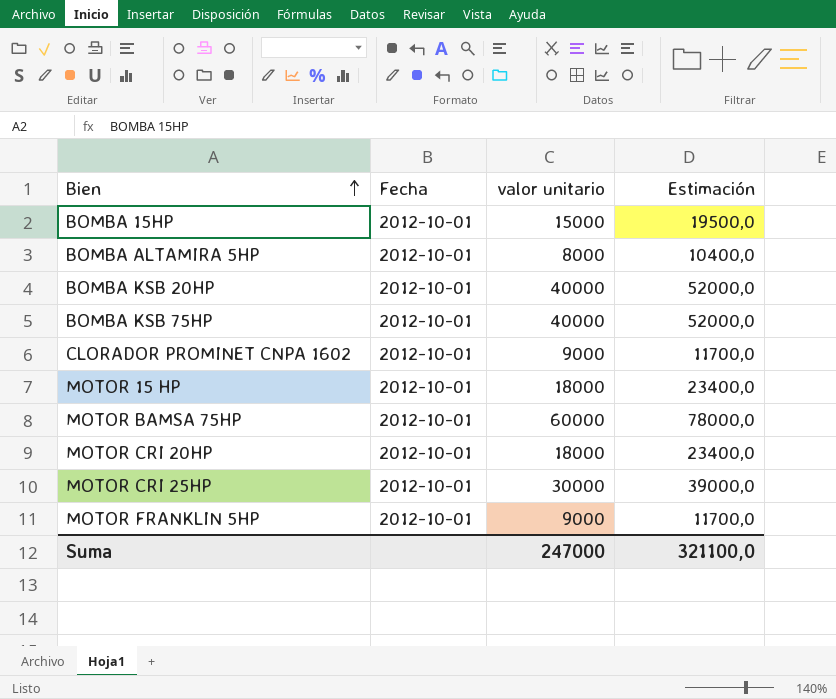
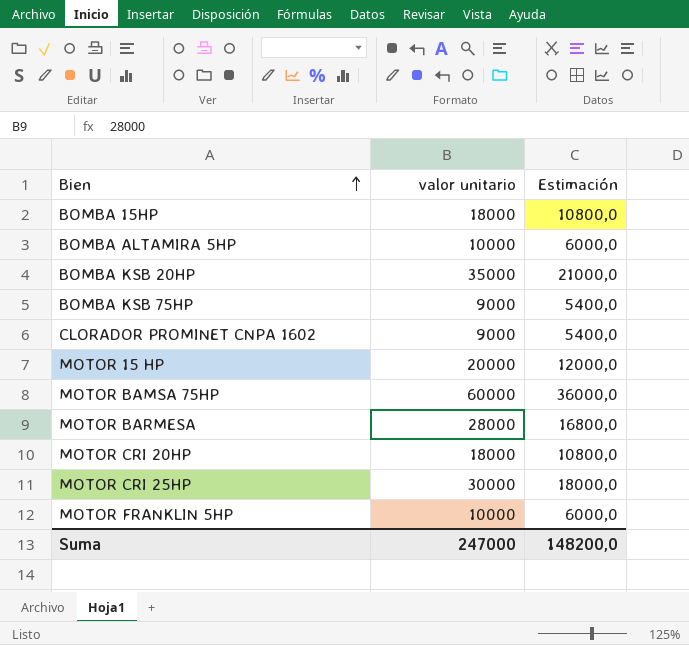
column Fecha | position: 2 -> none
column Estimación | formula: [valor unitario] * 1,3 -> [valor unitario] * 0,6
BOMBA 15HP | valor unitario: 15000 -> 18000
BOMBA ALTAMIRA 5HP | valor unitario: 8000 -> 10000
BOMBA KSB 20HP | valor unitario: 40000 -> 35000
BOMBA KSB 75HP | valor unitario: 40000 -> 9000
MOTOR 15 HP | valor unitario: 18000 -> 20000
row MOTOR BARMESA: none -> 28000 | 16800,0
MOTOR FRANKLIN 5HP | valor unitario: 9000 -> 10000
Suma | Estimación: 321100,0 -> 148200,0

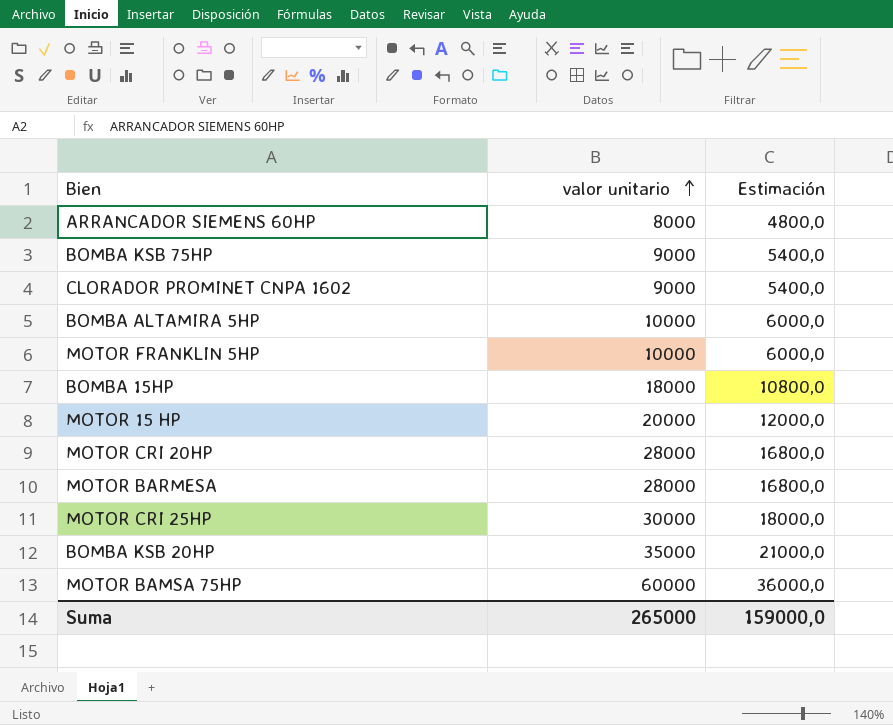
row order: Bien ascending -> valor unitario ascending
row ARRANCADOR SIEMENS 60HP: none -> 8000 | 4800,0
MOTOR CRI 20HP | valor unitario: 18000 -> 28000
MOTOR CRI 20HP | Estimación: 10800,0 -> 16800,0
Suma | valor unitario: 247000 -> 265000
Suma | Estimación: 148200,0 -> 159000,0

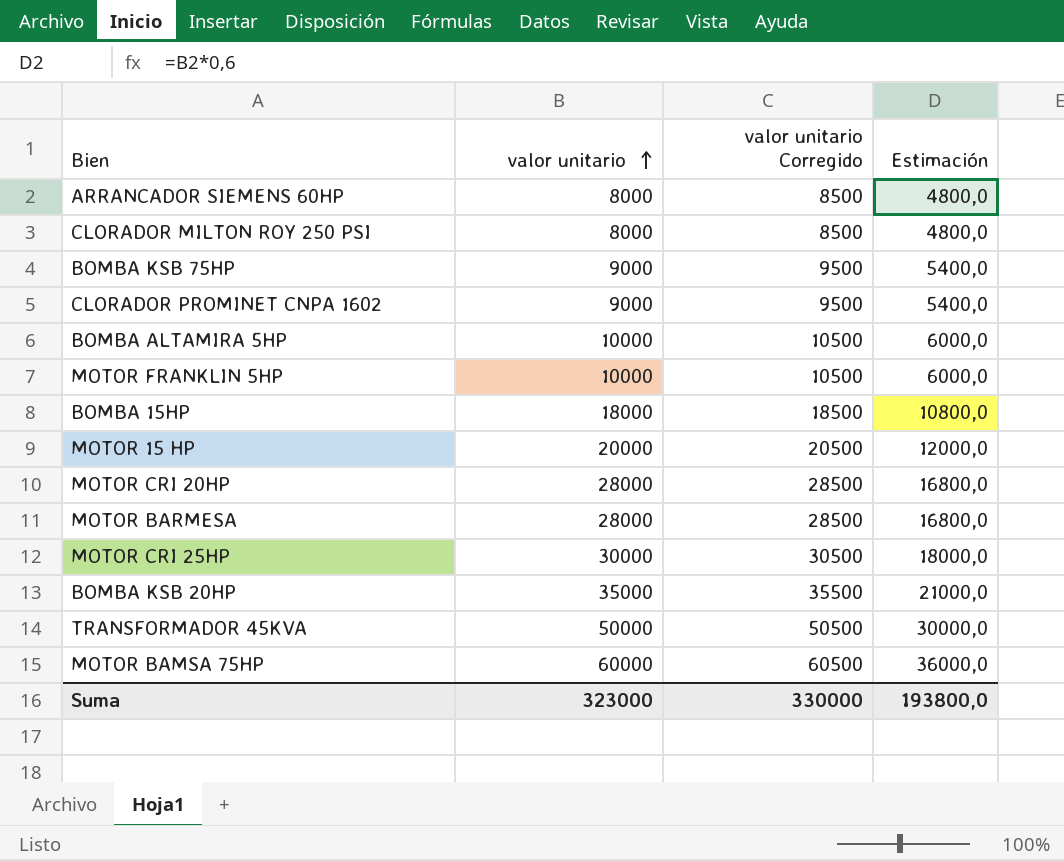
column valor unitario Corregido | formula: none -> [valor unitario] + 500
row CLORADOR MILTON ROY 250 PSI: none -> 8000 | 8500 | 4800,0
row TRANSFORMADOR 45KVA: none -> 50000 | 50500 | 30000,0
Suma | valor unitario: 265000 -> 323000
Suma | Estimación: 159000,0 -> 193800,0

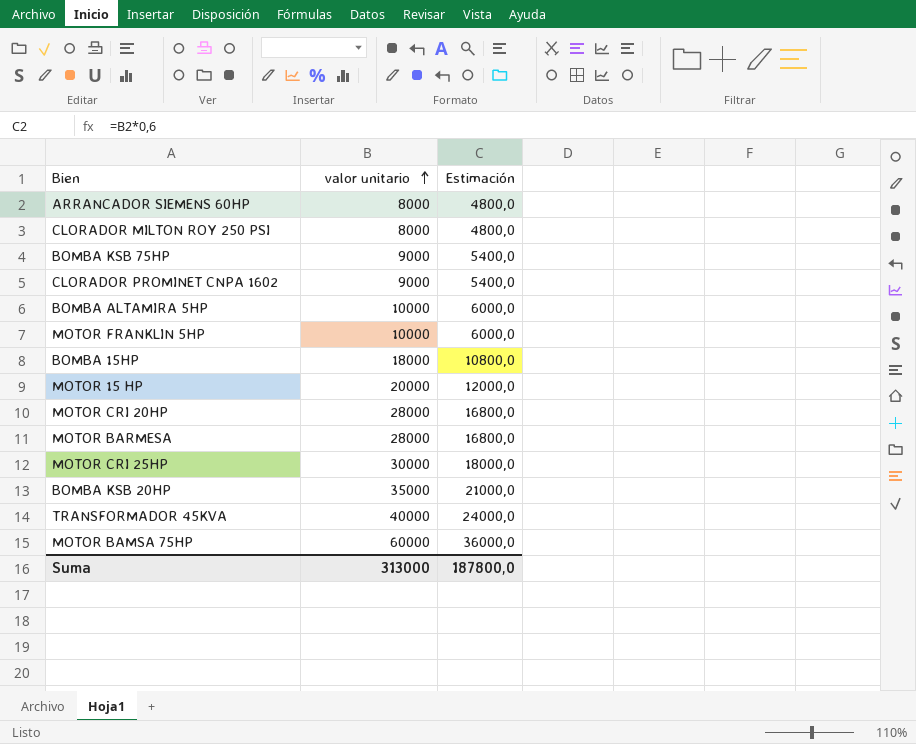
column valor unitario Corregido | formula: [valor unitario] + 500 -> none
TRANSFORMADOR 45KVA | valor unitario: 50000 -> 40000
TRANSFORMADOR 45KVA | Estimación: 30000,0 -> 24000,0
Suma | valor unitario: 323000 -> 313000
Suma | Estimación: 193800,0 -> 187800,0

